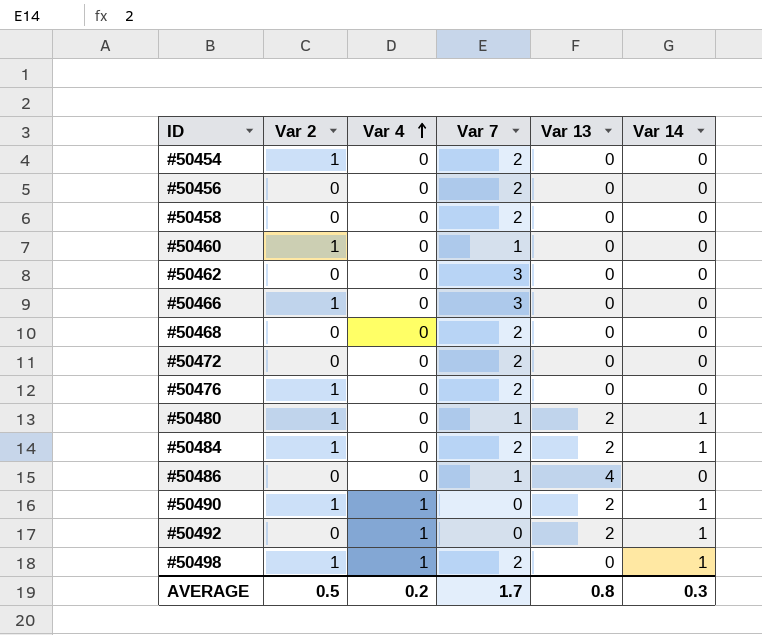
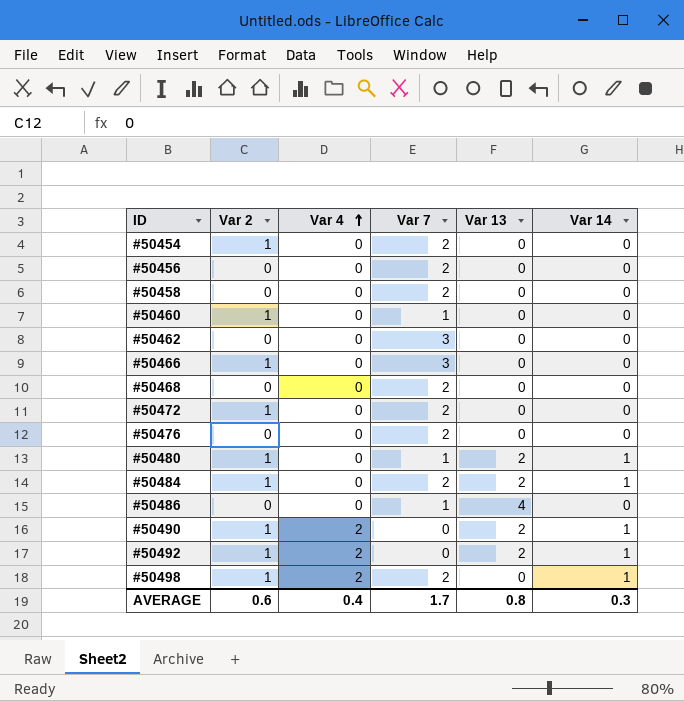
#50472 | Var 2: 0 -> 1
#50476 | Var 2: 1 -> 0
#50490 | Var 4: 1 -> 2
#50492 | Var 2: 0 -> 1
#50492 | Var 4: 1 -> 2
#50498 | Var 4: 1 -> 2
AVERAGE | Var 2: 0.5 -> 0.6
AVERAGE | Var 4: 0.2 -> 0.4

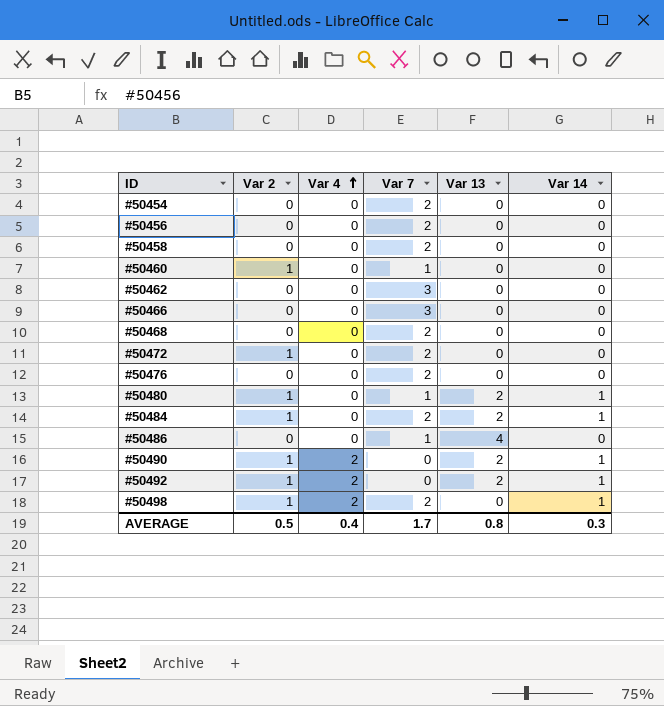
#50454 | Var 2: 1 -> 0
#50466 | Var 2: 1 -> 0
AVERAGE | Var 2: 0.6 -> 0.5

